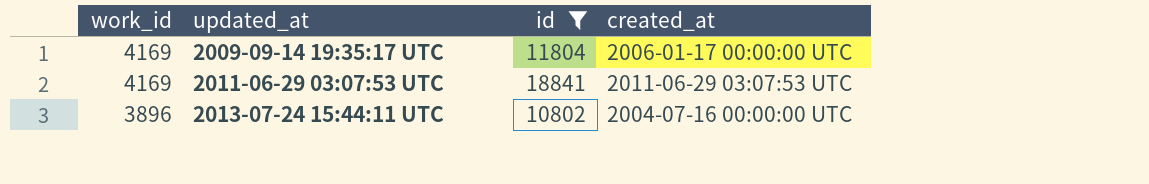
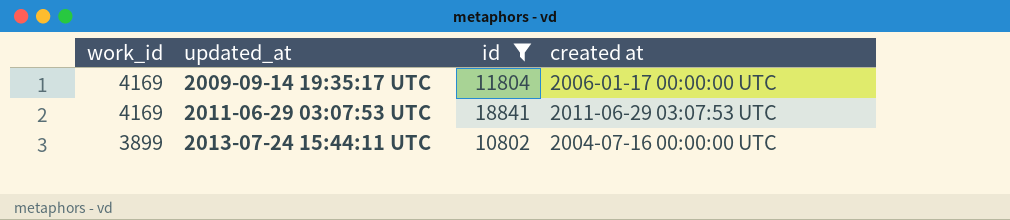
column name: created_at -> created at
2013-07-24 15:44:11 UTC | work_id: 3896 -> 3899

